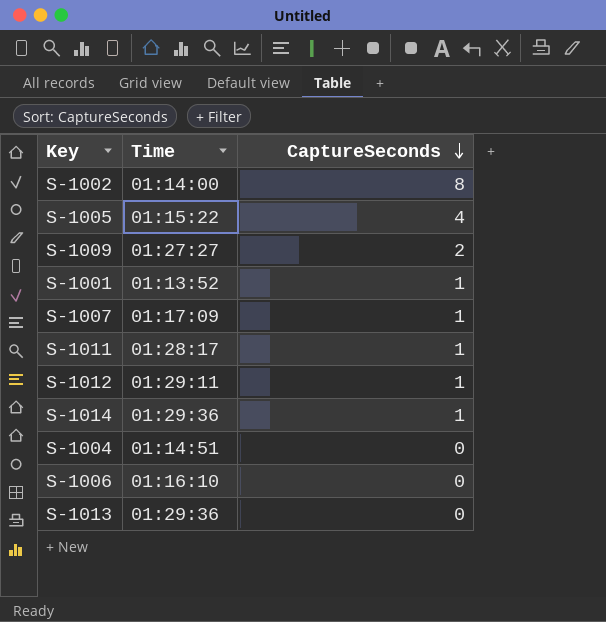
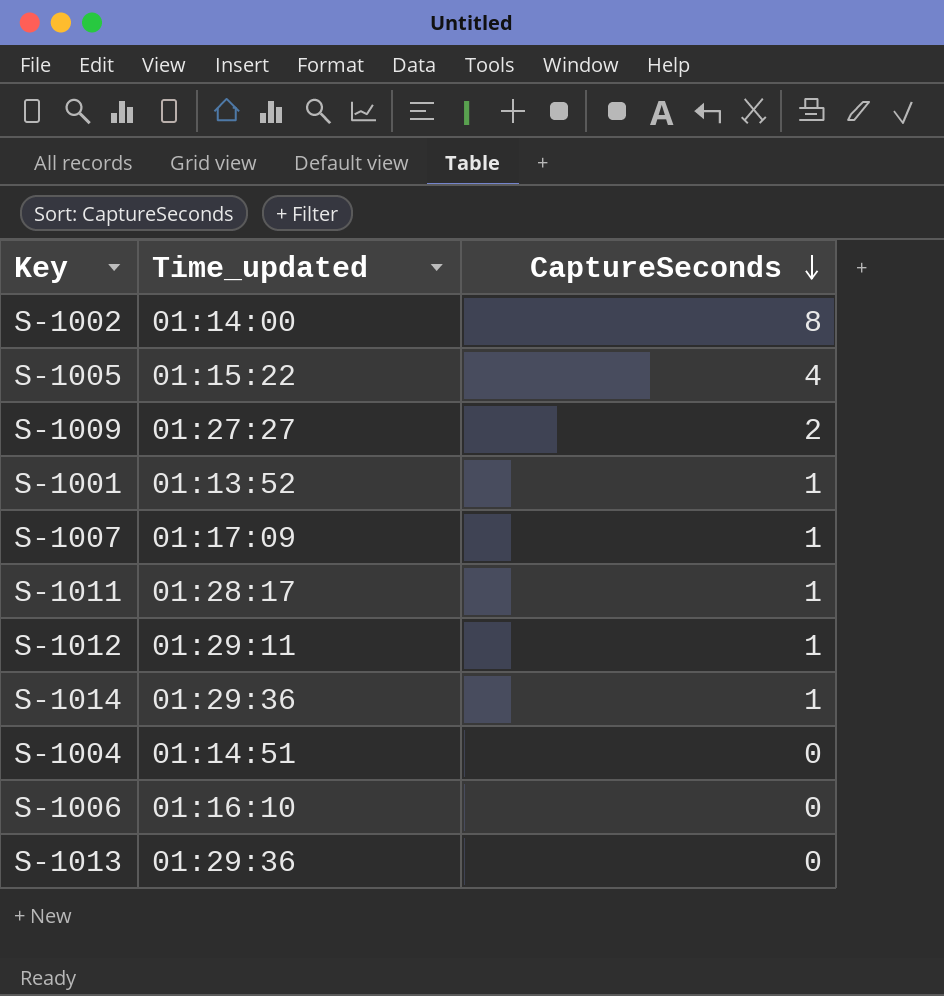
column name: Time -> Time_updated

